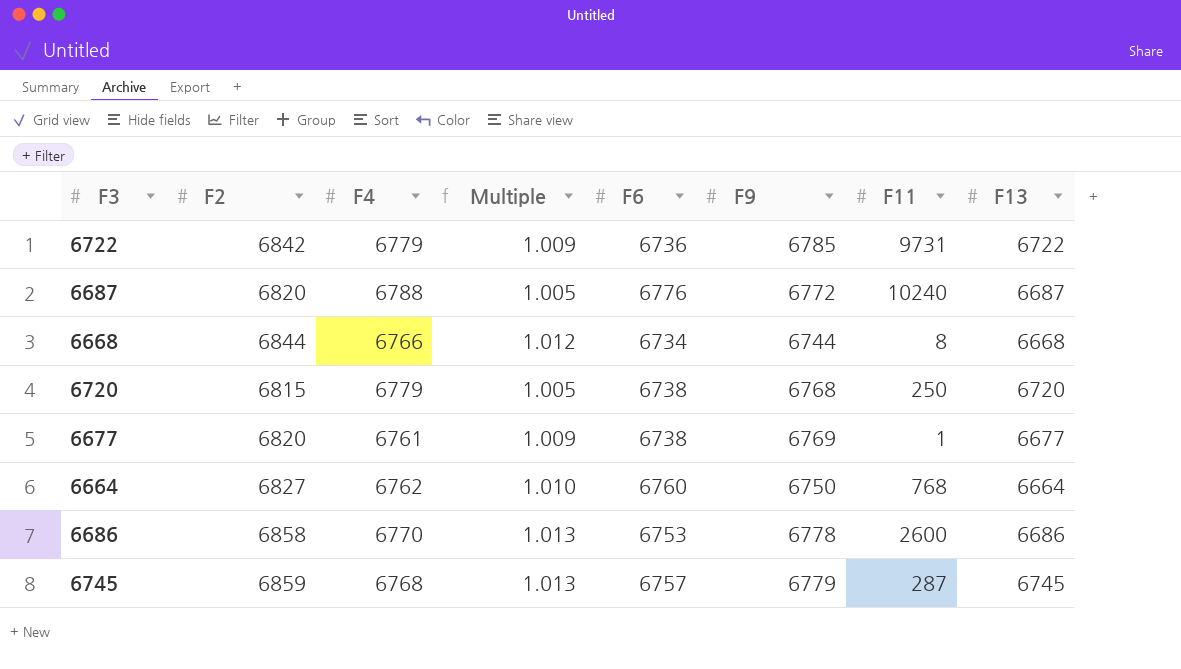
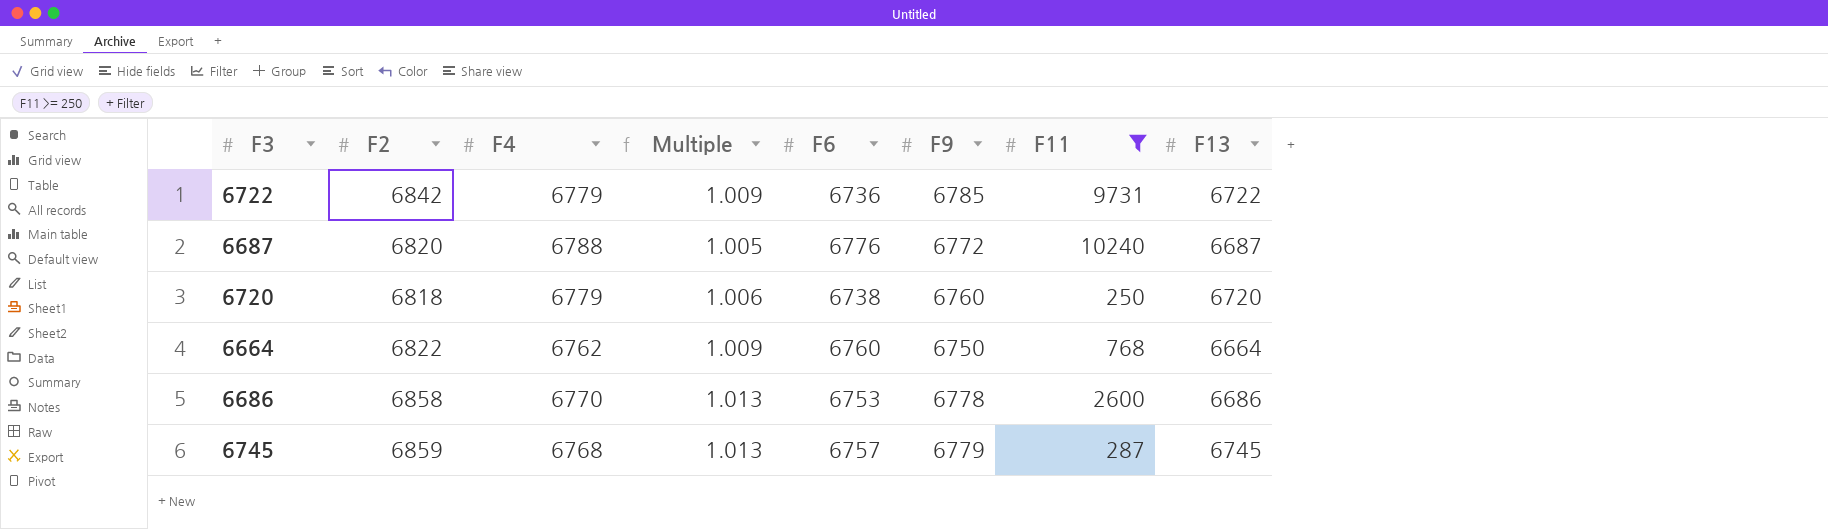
filter: none -> F11 >= 250
6720 | F2: 6815 -> 6818
6720 | Multiple: 1.005 -> 1.006
6720 | F9: 6768 -> 6760
6664 | F2: 6827 -> 6822
6664 | Multiple: 1.010 -> 1.009

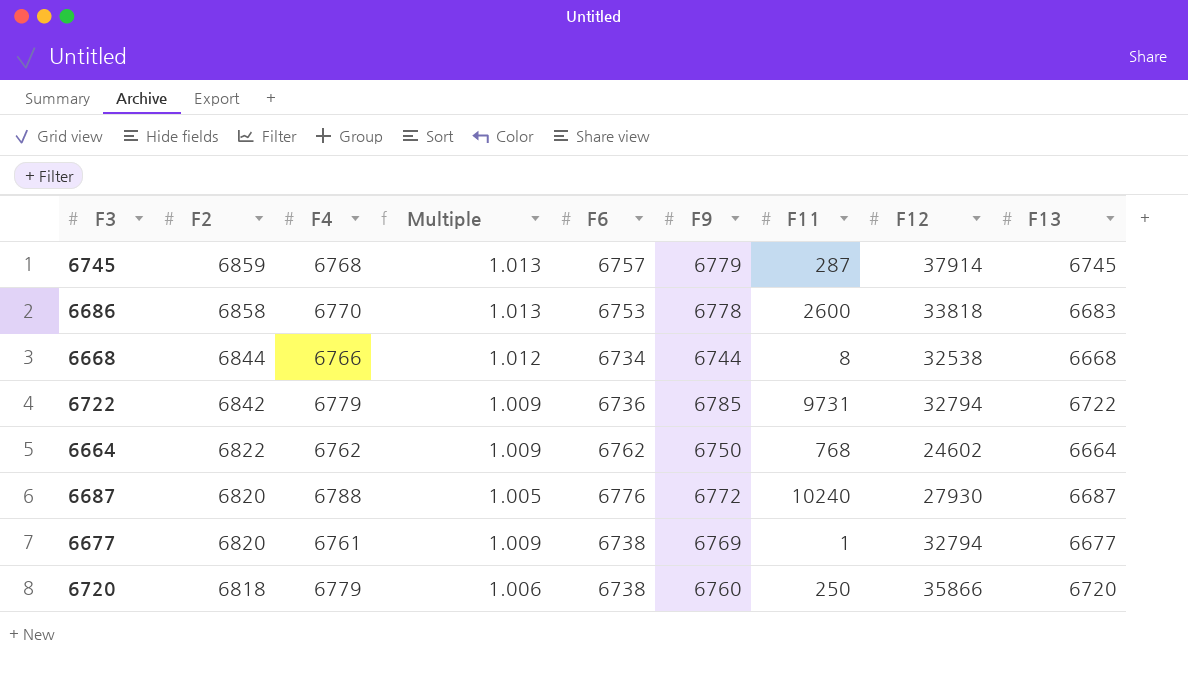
filter: F11 >= 250 -> none
row order: none -> F2 descending
column F12 | position: none -> 8
6686 | F13: 6686 -> 6683
6664 | F6: 6760 -> 6762

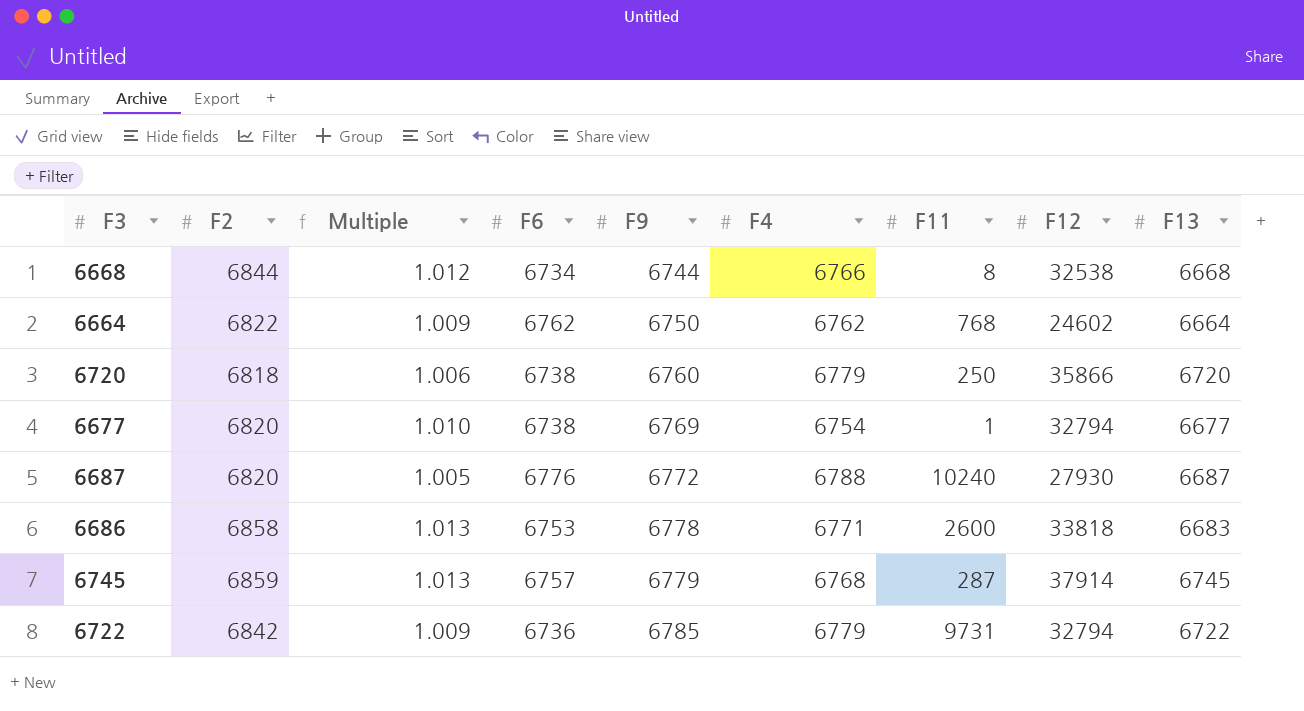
row order: F2 descending -> F9 ascending
column F4 | position: 3 -> 6
6677 | Multiple: 1.009 -> 1.010
6677 | F4: 6761 -> 6754
6686 | F4: 6770 -> 6771

